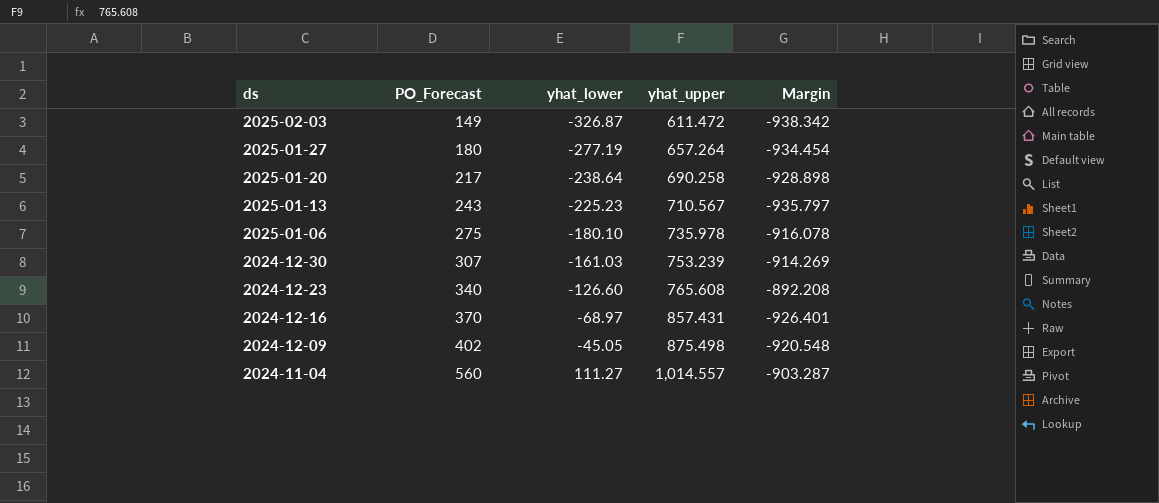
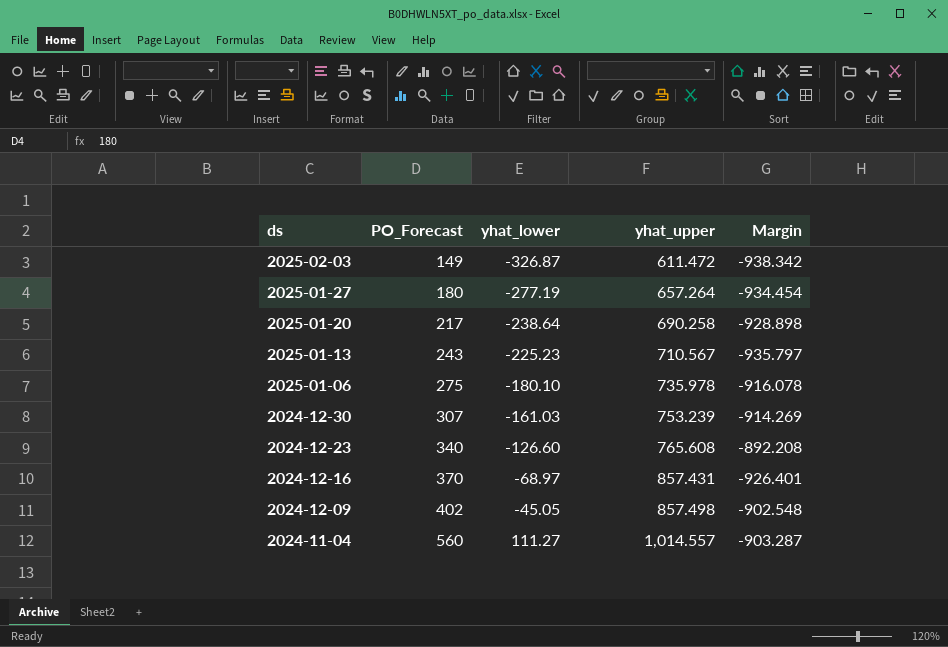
2024-12-09 | yhat_upper: 875.498 -> 857.498
2024-12-09 | Margin: -920.548 -> -902.548

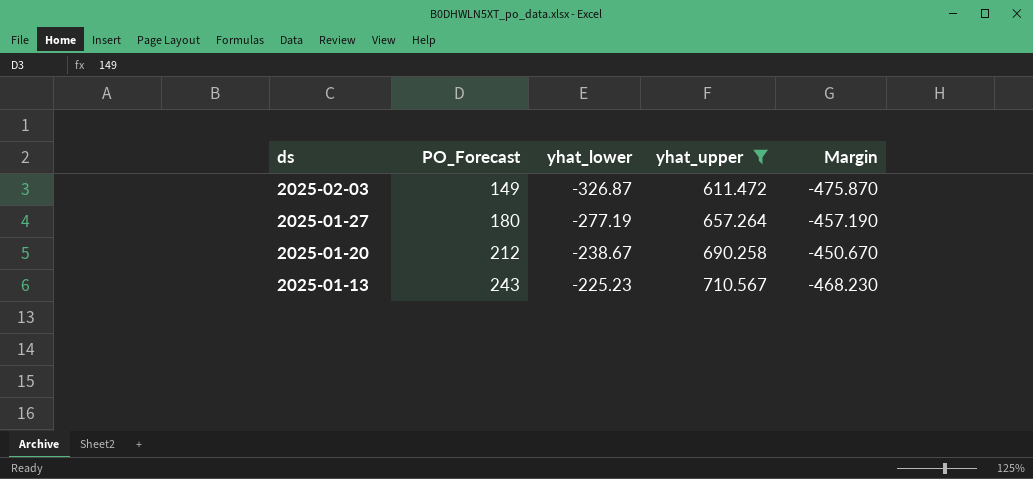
filter: none -> yhat_upper <= 710.567
column Margin | formula: [yhat_lower] - [yhat_upper] -> [yhat_lower] - [PO_Forecast]
2025-01-20 | PO_Forecast: 217 -> 212
2025-01-20 | yhat_lower: -238.64 -> -238.67

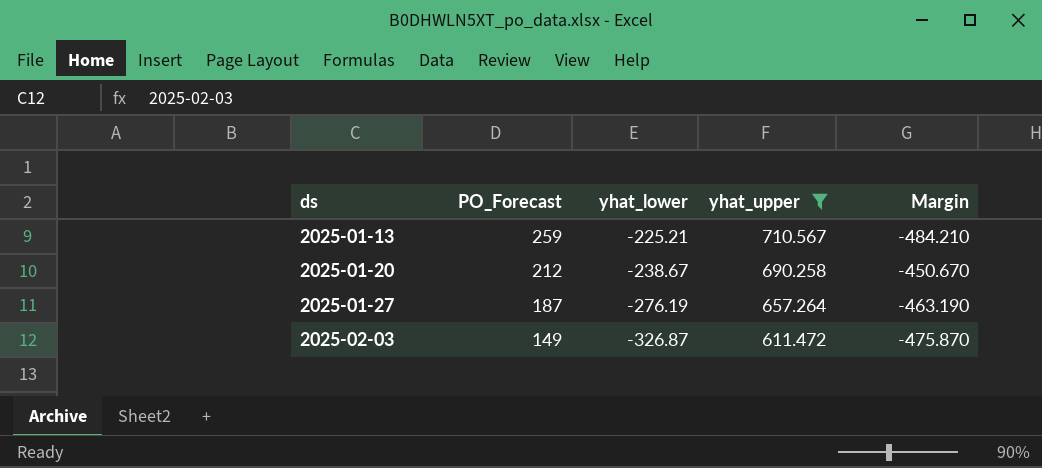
row order: ds descending -> ds ascending
2025-01-13 | PO_Forecast: 243 -> 259
2025-01-13 | yhat_lower: -225.23 -> -225.21
2025-01-13 | Margin: -468.230 -> -484.210
2025-01-27 | PO_Forecast: 180 -> 187
2025-01-27 | yhat_lower: -277.19 -> -276.19
2025-01-27 | Margin: -457.190 -> -463.190

